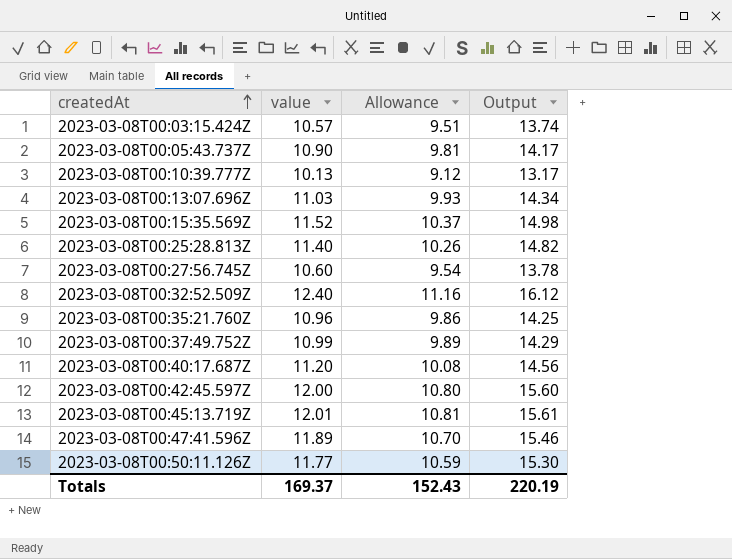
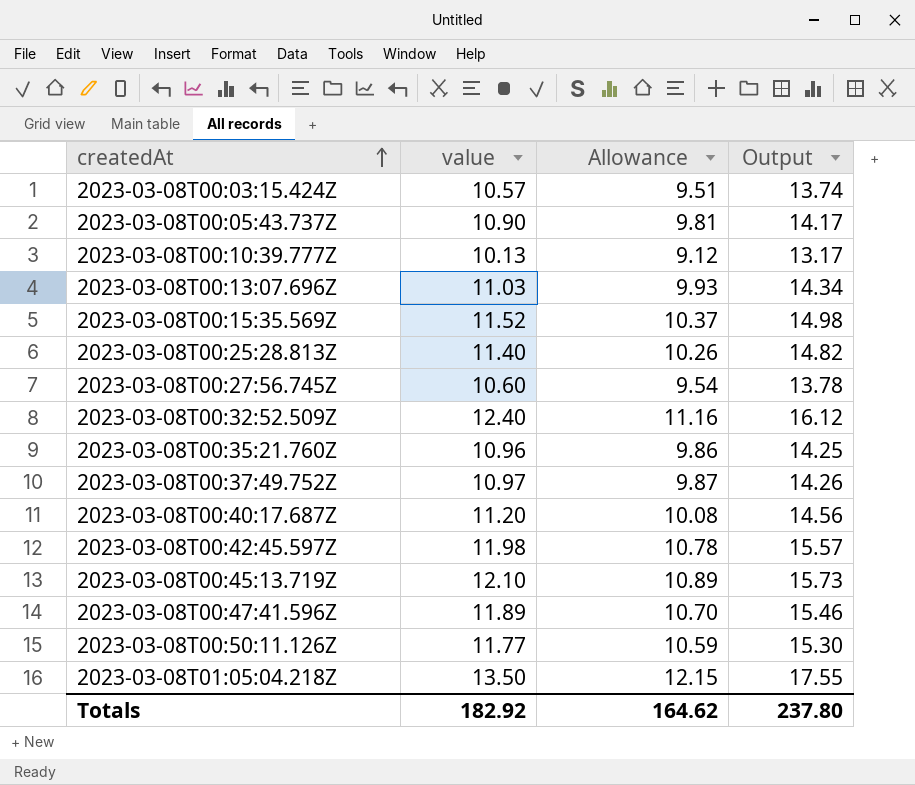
2023-03-08T00:37:49.752Z | value: 10.99 -> 10.97
2023-03-08T00:37:49.752Z | Allowance: 9.89 -> 9.87
2023-03-08T00:37:49.752Z | Output: 14.29 -> 14.26
2023-03-08T00:42:45.597Z | value: 12.00 -> 11.98
2023-03-08T00:42:45.597Z | Allowance: 10.80 -> 10.78
2023-03-08T00:42:45.597Z | Output: 15.60 -> 15.57
2023-03-08T00:45:13.719Z | value: 12.01 -> 12.10
2023-03-08T00:45:13.719Z | Allowance: 10.81 -> 10.89
2023-03-08T00:45:13.719Z | Output: 15.61 -> 15.73
row 2023-03-08T01:05:04.218Z: none -> 13.50 | 12.15 | 17.55
Totals | value: 169.37 -> 182.92
Totals | Allowance: 152.43 -> 164.62
Totals | Output: 220.19 -> 237.80

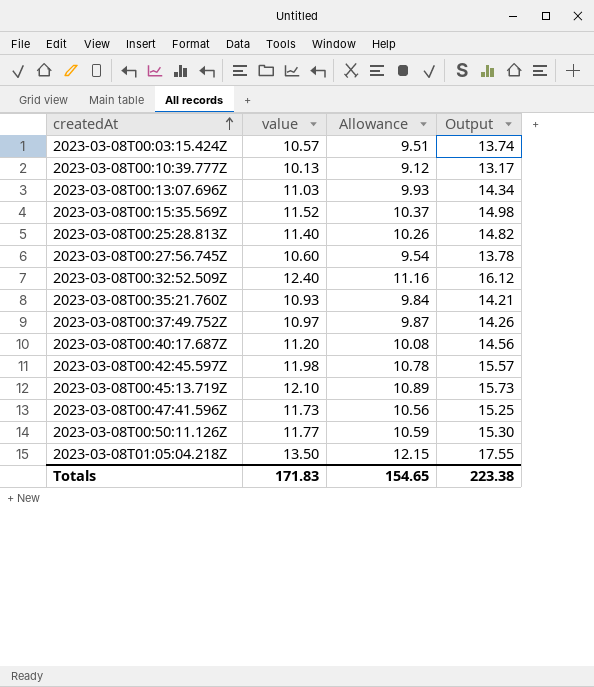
row 2023-03-08T00:05:43.737Z: 10.90 | 9.81 | 14.17 -> none
2023-03-08T00:35:21.760Z | value: 10.96 -> 10.93
2023-03-08T00:35:21.760Z | Allowance: 9.86 -> 9.84
2023-03-08T00:35:21.760Z | Output: 14.25 -> 14.21
2023-03-08T00:47:41.596Z | value: 11.89 -> 11.73
2023-03-08T00:47:41.596Z | Allowance: 10.70 -> 10.56
2023-03-08T00:47:41.596Z | Output: 15.46 -> 15.25
Totals | value: 182.92 -> 171.83
Totals | Allowance: 164.62 -> 154.65
Totals | Output: 237.80 -> 223.38

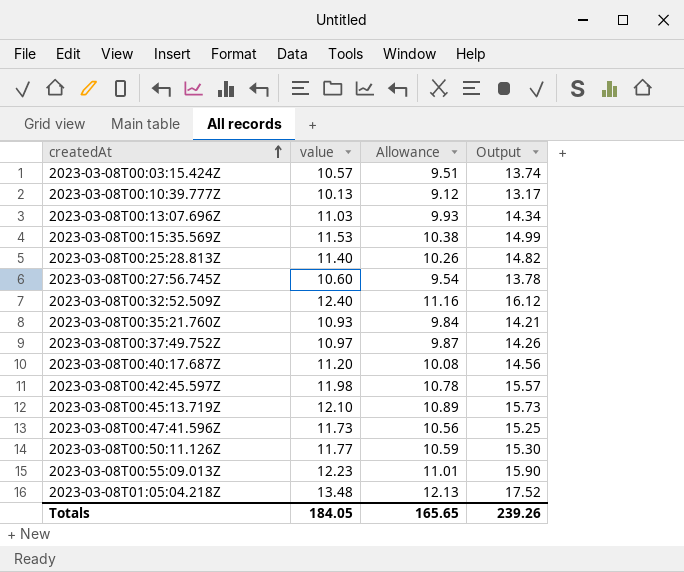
2023-03-08T00:15:35.569Z | value: 11.52 -> 11.53
2023-03-08T00:15:35.569Z | Allowance: 10.37 -> 10.38
2023-03-08T00:15:35.569Z | Output: 14.98 -> 14.99
row 2023-03-08T00:55:09.013Z: none -> 12.23 | 11.01 | 15.90
2023-03-08T01:05:04.218Z | value: 13.50 -> 13.48
2023-03-08T01:05:04.218Z | Allowance: 12.15 -> 12.13
2023-03-08T01:05:04.218Z | Output: 17.55 -> 17.52
Totals | value: 171.83 -> 184.05
Totals | Allowance: 154.65 -> 165.65
Totals | Output: 223.38 -> 239.26

